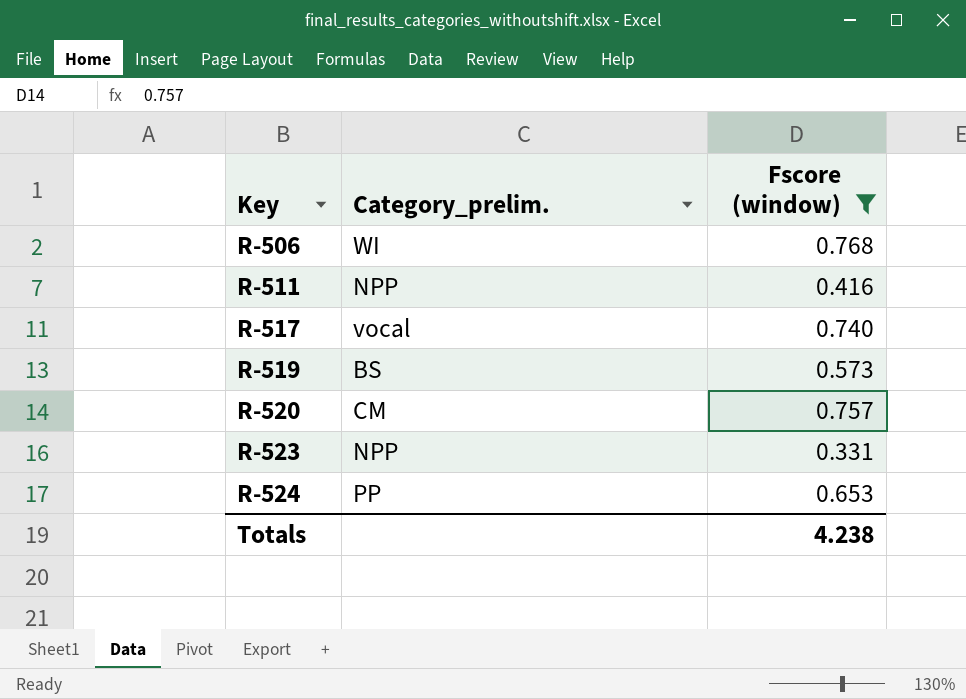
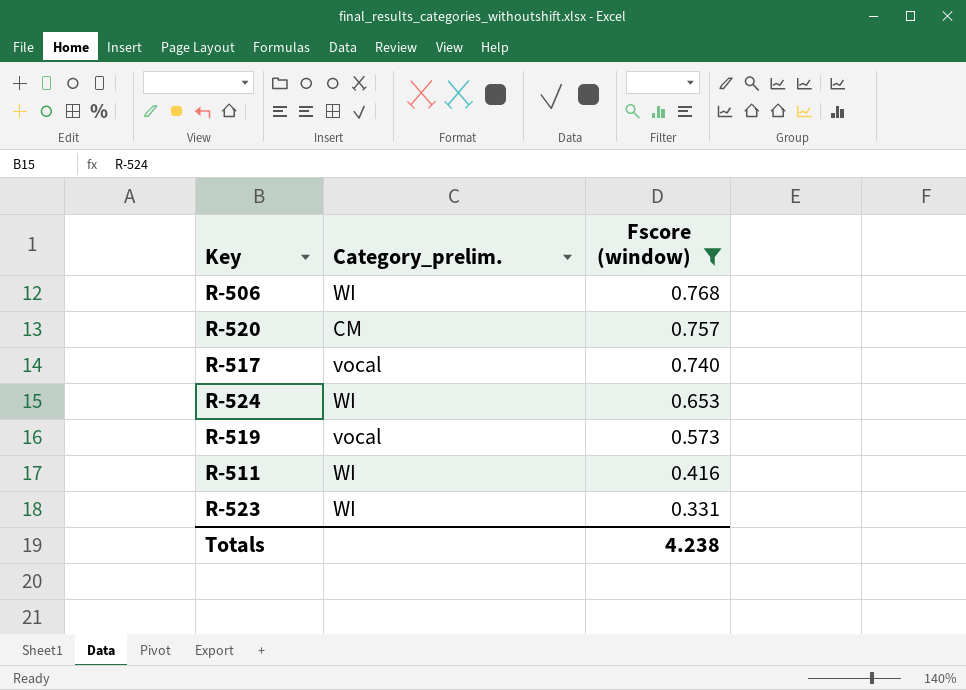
row order: Key ascending -> Fscore (window) descending
R-524 | Category_prelim.: PP -> WI
R-519 | Category_prelim.: BS -> vocal
R-511 | Category_prelim.: NPP -> WI
R-523 | Category_prelim.: NPP -> WI

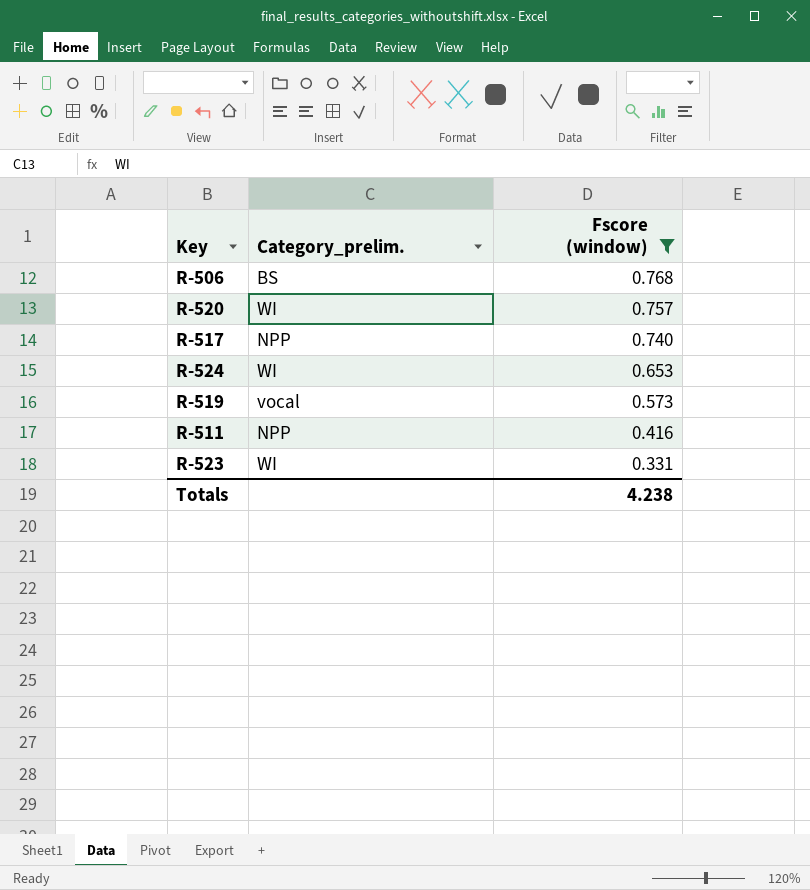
R-506 | Category_prelim.: WI -> BS
R-520 | Category_prelim.: CM -> WI
R-517 | Category_prelim.: vocal -> NPP
R-511 | Category_prelim.: WI -> NPP

